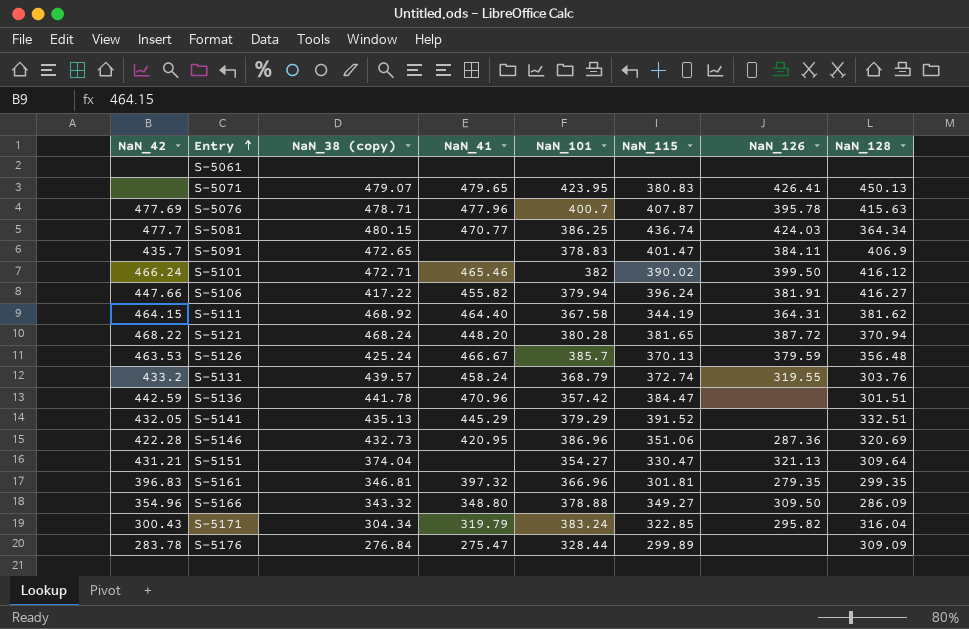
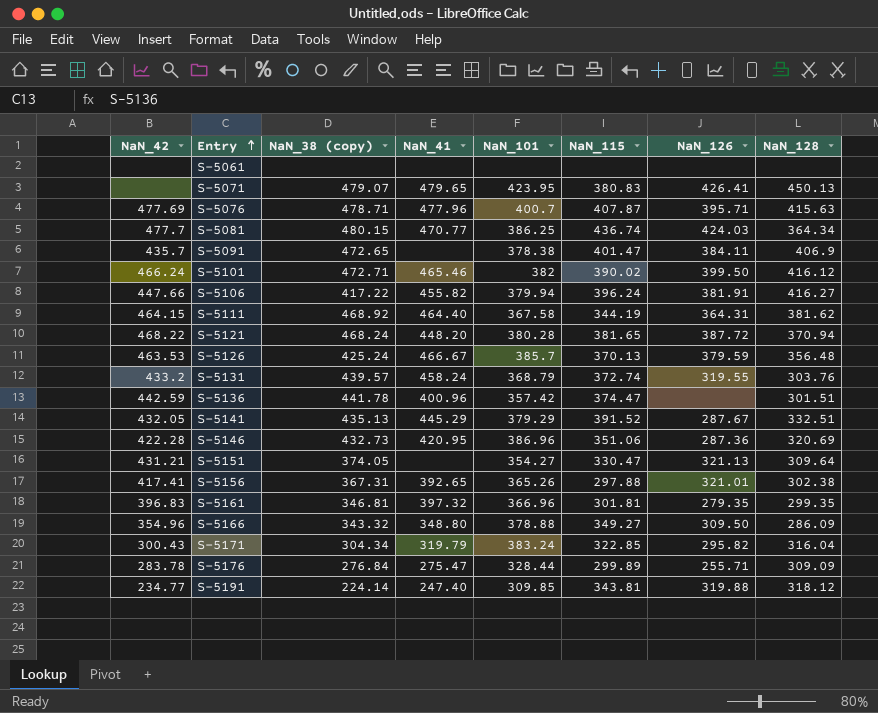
S-5076 | NaN_126: 395.78 -> 395.71
S-5091 | NaN_101: 378.83 -> 378.38
S-5136 | NaN_41: 470.96 -> 400.96
S-5136 | NaN_115: 384.47 -> 374.47
S-5141 | NaN_126: none -> 287.67
S-5151 | NaN_38 (copy): 374.04 -> 374.05
row S-5156: none -> 417.41 | 367.31 | 392.65 | 365.26 | 297.88 | 321.01 | 302.38
S-5176 | NaN_126: none -> 255.71
row S-5191: none -> 234.77 | 224.14 | 247.40 | 309.85 | 343.81 | 319.88 | 318.12

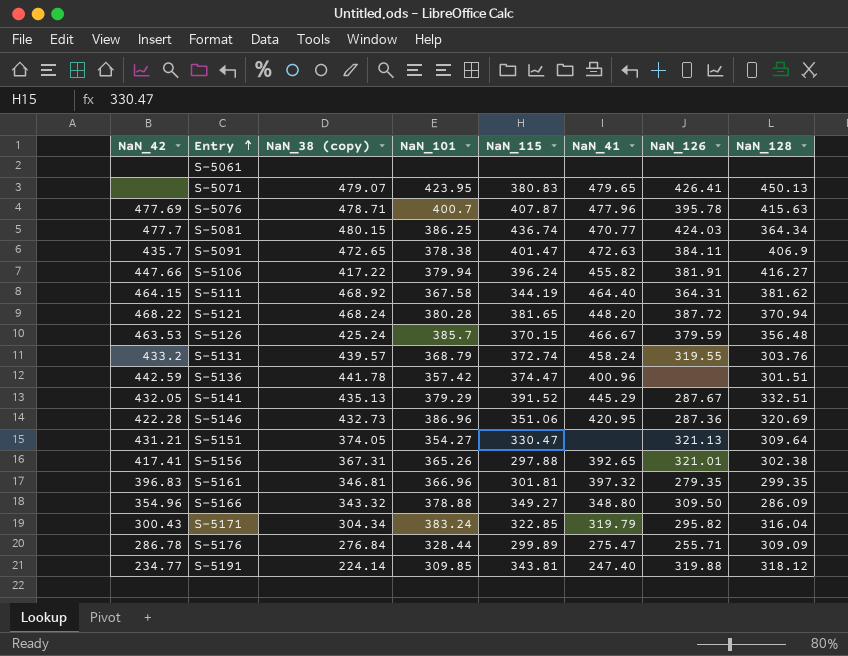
column NaN_41 | position: 4 -> 6
row S-5101: 466.24 | 472.71 | 465.46 | 382 | 390.02 | 399.50 | 416.12 -> none
S-5076 | NaN_126: 395.71 -> 395.78
S-5091 | NaN_41: none -> 472.63
S-5126 | NaN_115: 370.13 -> 370.15
S-5176 | NaN_42: 283.78 -> 286.78

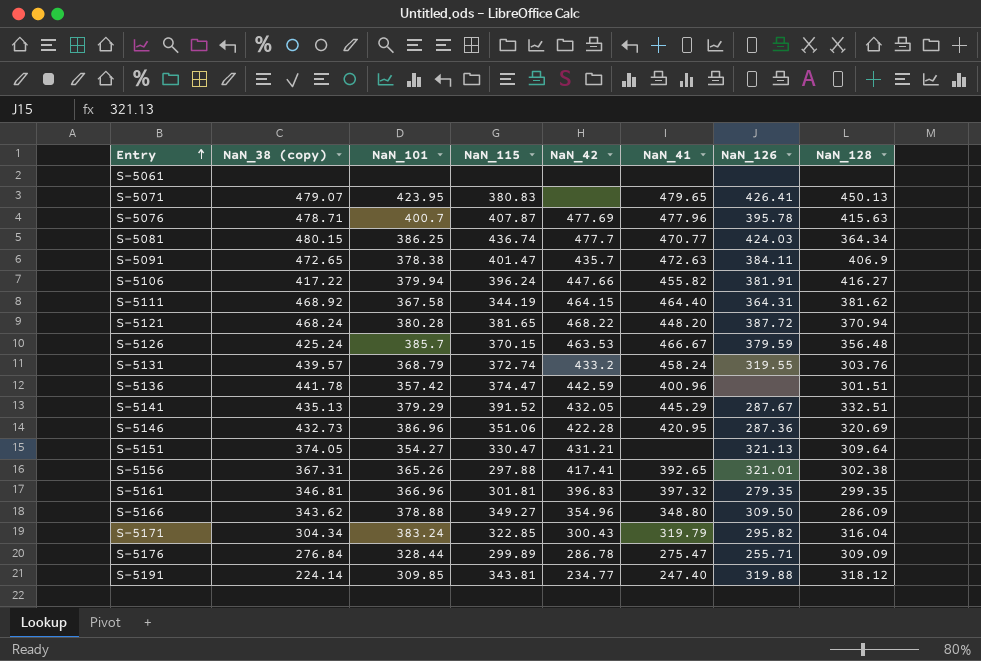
column NaN_42 | position: 1 -> 5
S-5166 | NaN_38 (copy): 343.32 -> 343.62

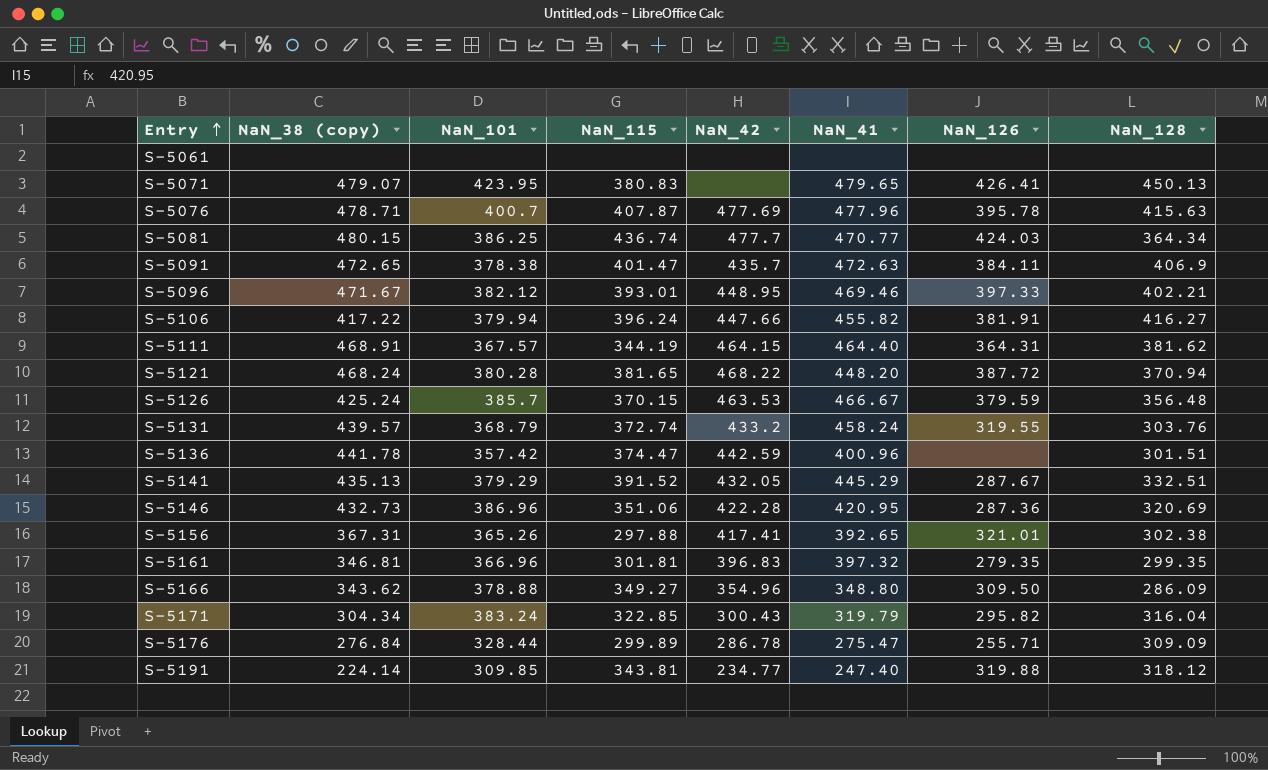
row S-5151: 374.05 | 354.27 | 330.47 | 431.21 | none | 321.13 | 309.64 -> none
row S-5096: none -> 471.67 | 382.12 | 393.01 | 448.95 | 469.46 | 397.33 | 402.21
S-5111 | NaN_38 (copy): 468.92 -> 468.91
S-5111 | NaN_101: 367.58 -> 367.57

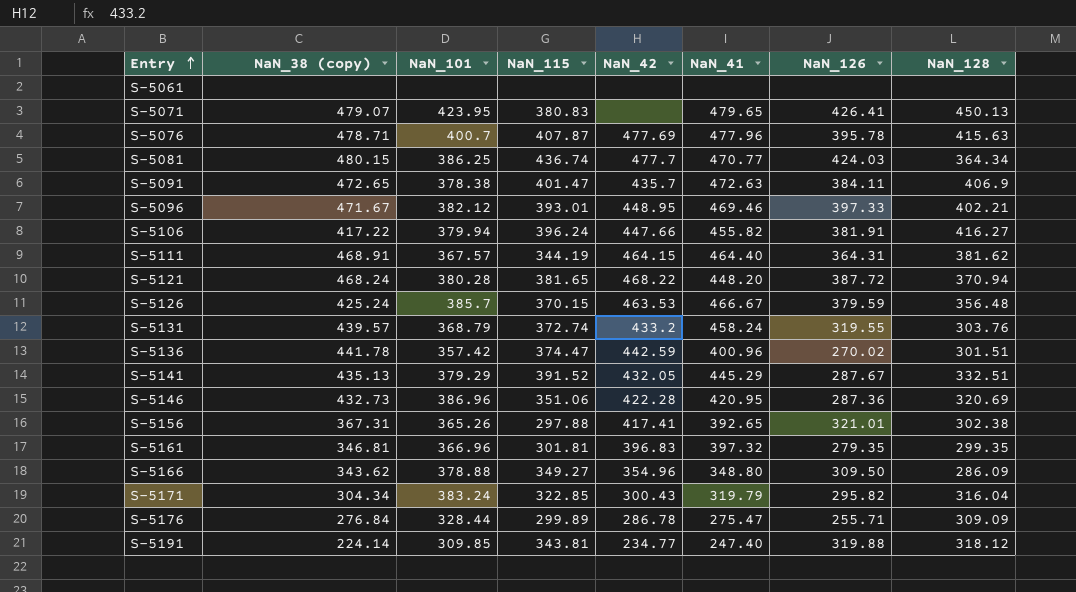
S-5136 | NaN_126: none -> 270.02

